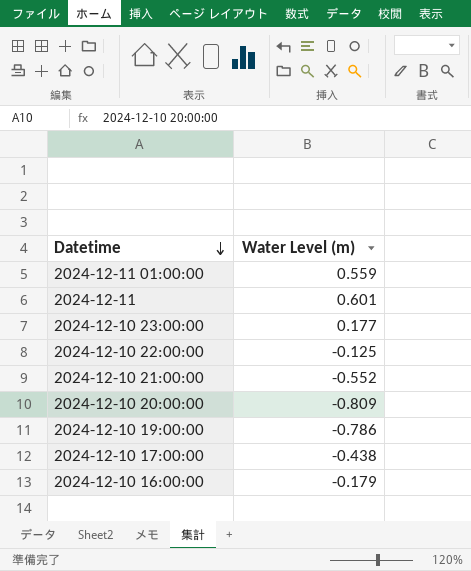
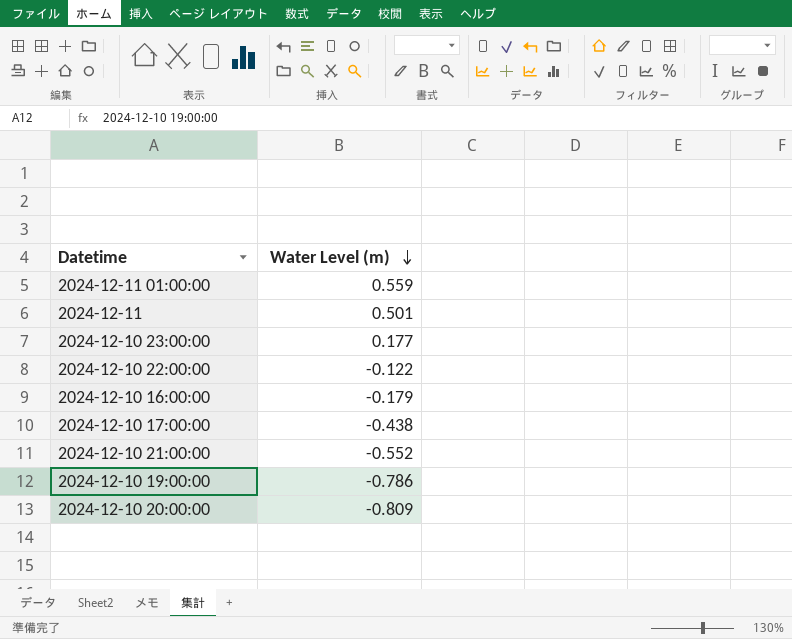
row order: Datetime descending -> Water Level (m) descending
2024-12-11 | Water Level (m): 0.601 -> 0.501
2024-12-10 22:00:00 | Water Level (m): -0.125 -> -0.122

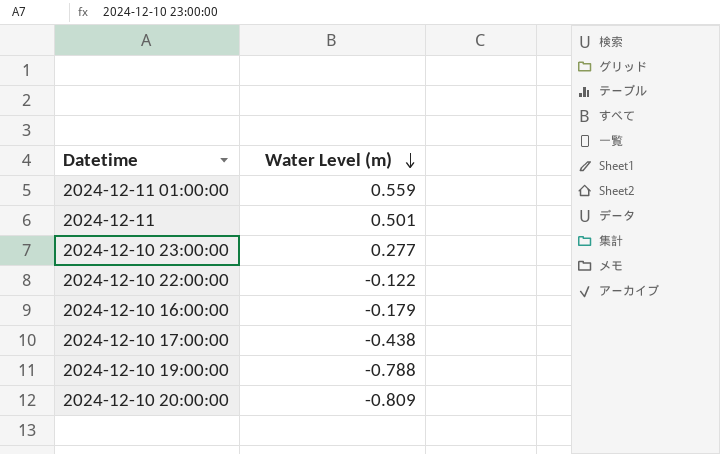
row 2024-12-10 21:00:00: -0.552 -> none
2024-12-10 23:00:00 | Water Level (m): 0.177 -> 0.277
2024-12-10 19:00:00 | Water Level (m): -0.786 -> -0.788

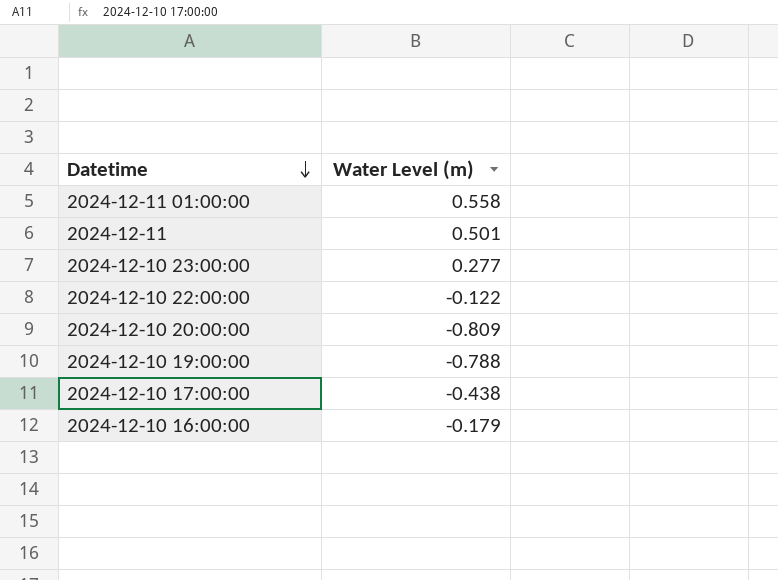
row order: Water Level (m) descending -> Datetime descending
2024-12-11 01:00:00 | Water Level (m): 0.559 -> 0.558

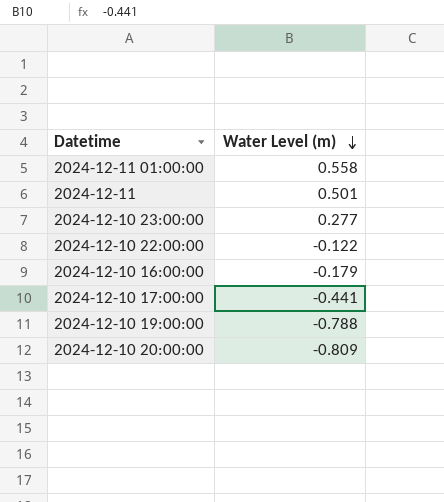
row order: Datetime descending -> Water Level (m) descending
2024-12-10 17:00:00 | Water Level (m): -0.438 -> -0.441

